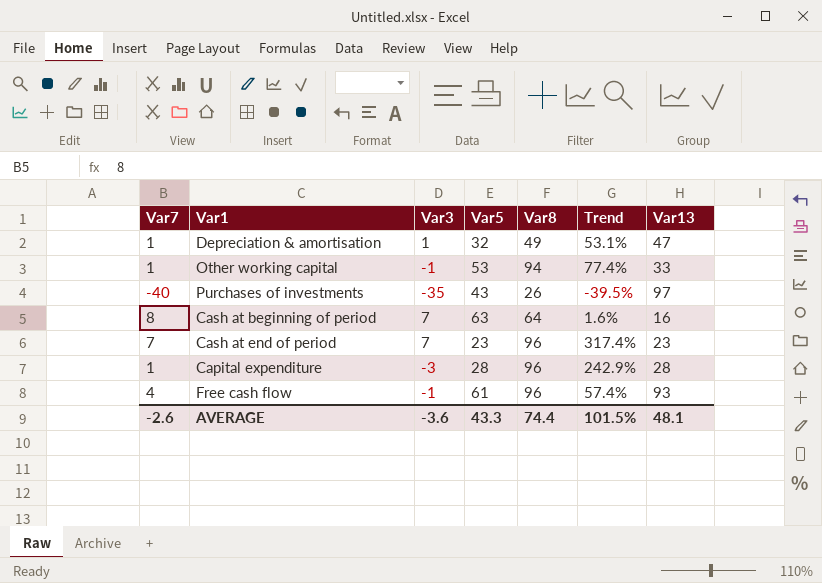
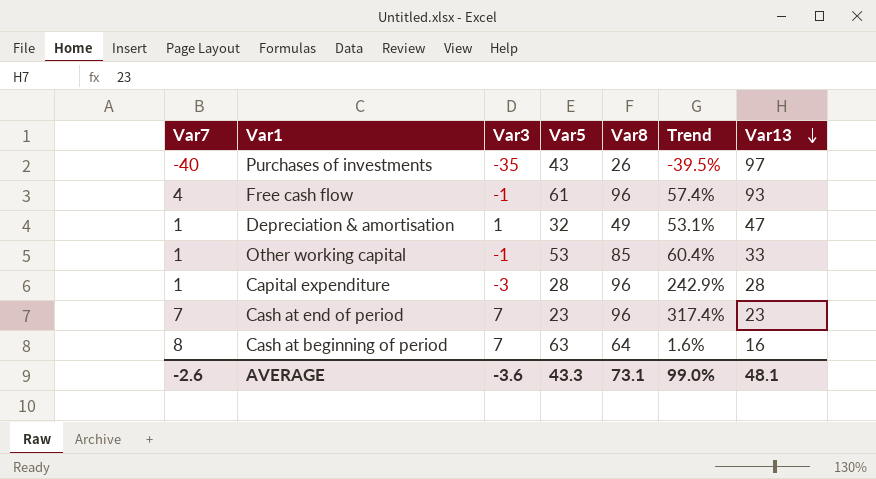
row order: none -> Var13 descending
Other working capital | Var8: 94 -> 85
Other working capital | Trend: 77.4% -> 60.4%
AVERAGE | Var8: 74.4 -> 73.1
AVERAGE | Trend: 101.5% -> 99.0%

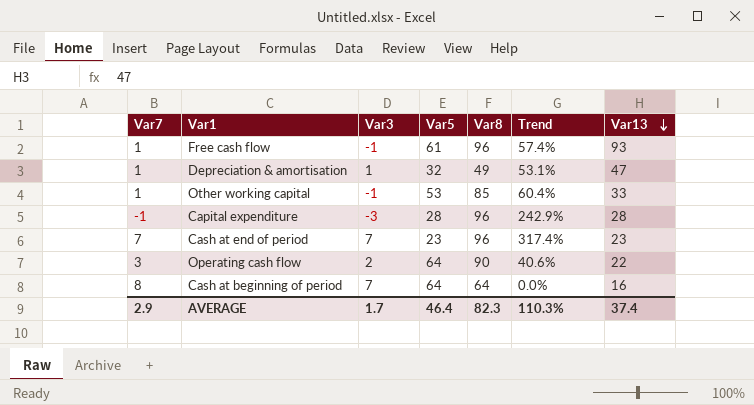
row Purchases of investments: -40 | -35 | 43 | 26 | -39.5% | 97 -> none
Free cash flow | Var7: 4 -> 1
Capital expenditure | Var7: 1 -> -1
row Operating cash flow: none -> 3 | 2 | 64 | 90 | 40.6% | 22
Cash at beginning of period | Var5: 63 -> 64
Cash at beginning of period | Trend: 1.6% -> 0.0%
AVERAGE | Var7: -2.6 -> 2.9
AVERAGE | Var3: -3.6 -> 1.7
AVERAGE | Var5: 43.3 -> 46.4
AVERAGE | Var8: 73.1 -> 82.3
AVERAGE | Trend: 99.0% -> 110.3%
AVERAGE | Var13: 48.1 -> 37.4

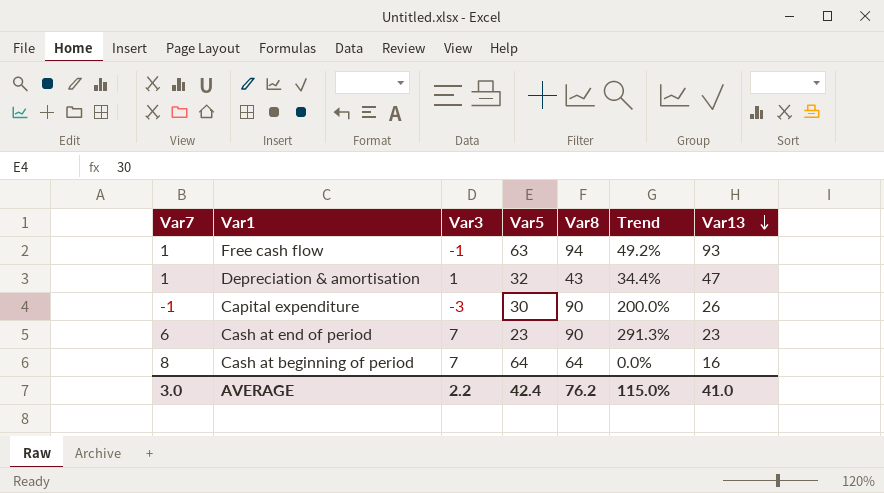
row Other working capital: 1 | -1 | 53 | 85 | 60.4% | 33 -> none
row Operating cash flow: 3 | 2 | 64 | 90 | 40.6% | 22 -> none
Free cash flow | Var5: 61 -> 63
Free cash flow | Var8: 96 -> 94
Free cash flow | Trend: 57.4% -> 49.2%
Depreciation & amortisation | Var8: 49 -> 43
Depreciation & amortisation | Trend: 53.1% -> 34.4%
Capital expenditure | Var5: 28 -> 30
Capital expenditure | Var8: 96 -> 90
Capital expenditure | Trend: 242.9% -> 200.0%
Capital expenditure | Var13: 28 -> 26
Cash at end of period | Var7: 7 -> 6
Cash at end of period | Var8: 96 -> 90
Cash at end of period | Trend: 317.4% -> 291.3%
AVERAGE | Var7: 2.9 -> 3.0
AVERAGE | Var3: 1.7 -> 2.2
AVERAGE | Var5: 46.4 -> 42.4
AVERAGE | Var8: 82.3 -> 76.2
AVERAGE | Trend: 110.3% -> 115.0%
AVERAGE | Var13: 37.4 -> 41.0

